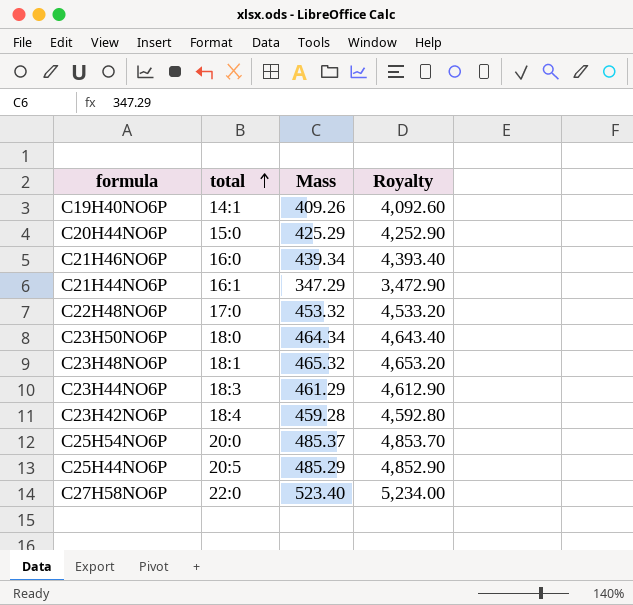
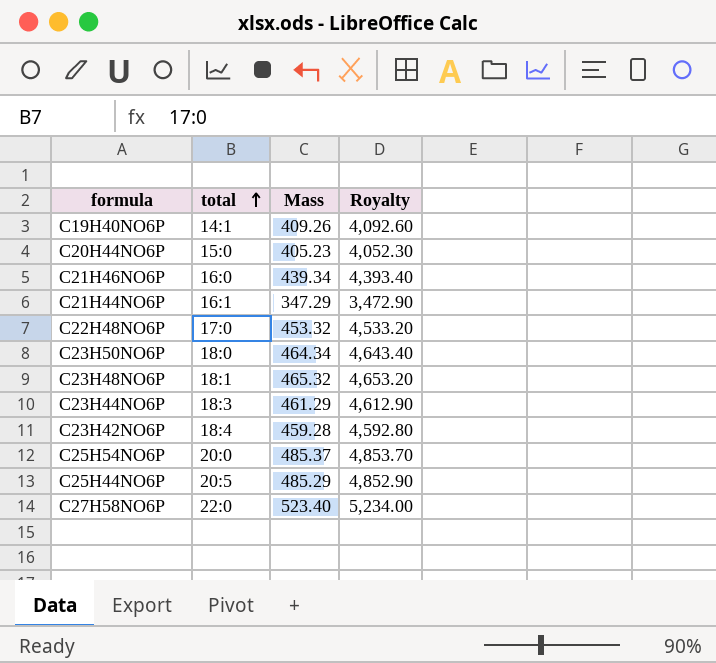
C20H44NO6P | Mass: 425.29 -> 405.23
C20H44NO6P | Royalty: 4,252.90 -> 4,052.30

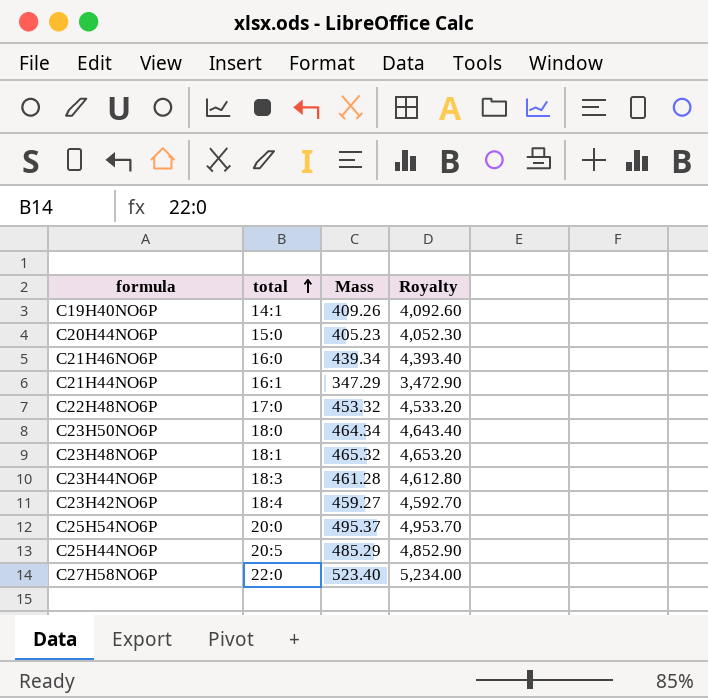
C23H44NO6P | Mass: 461.29 -> 461.28
C23H44NO6P | Royalty: 4,612.90 -> 4,612.80
C23H42NO6P | Mass: 459.28 -> 459.27
C23H42NO6P | Royalty: 4,592.80 -> 4,592.70
C25H54NO6P | Mass: 485.37 -> 495.37
C25H54NO6P | Royalty: 4,853.70 -> 4,953.70

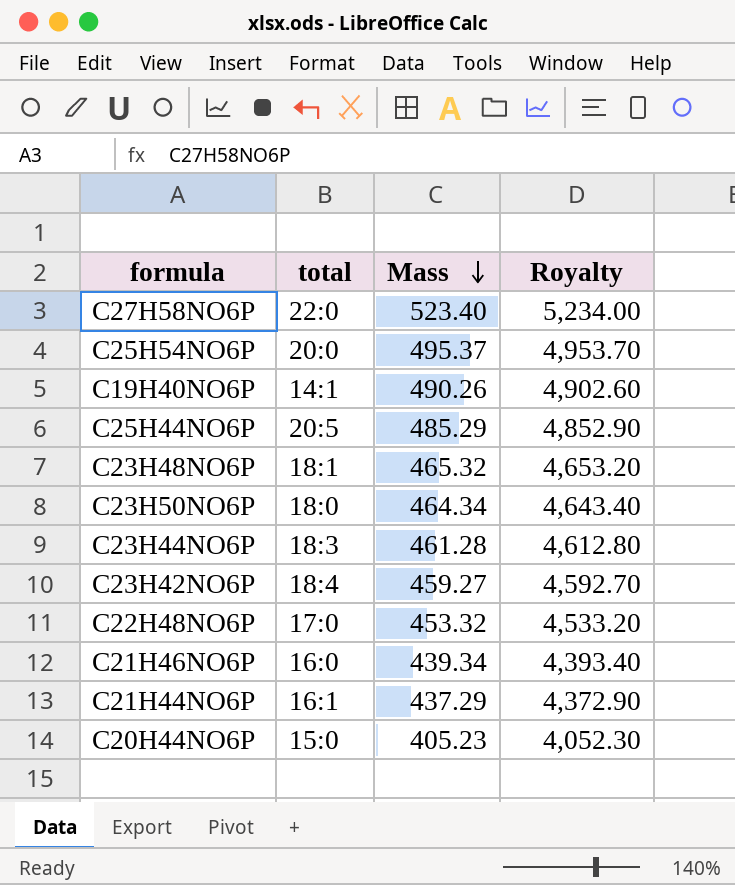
row order: total ascending -> Mass descending
C19H40NO6P | Mass: 409.26 -> 490.26
C19H40NO6P | Royalty: 4,092.60 -> 4,902.60
C21H44NO6P | Mass: 347.29 -> 437.29
C21H44NO6P | Royalty: 3,472.90 -> 4,372.90

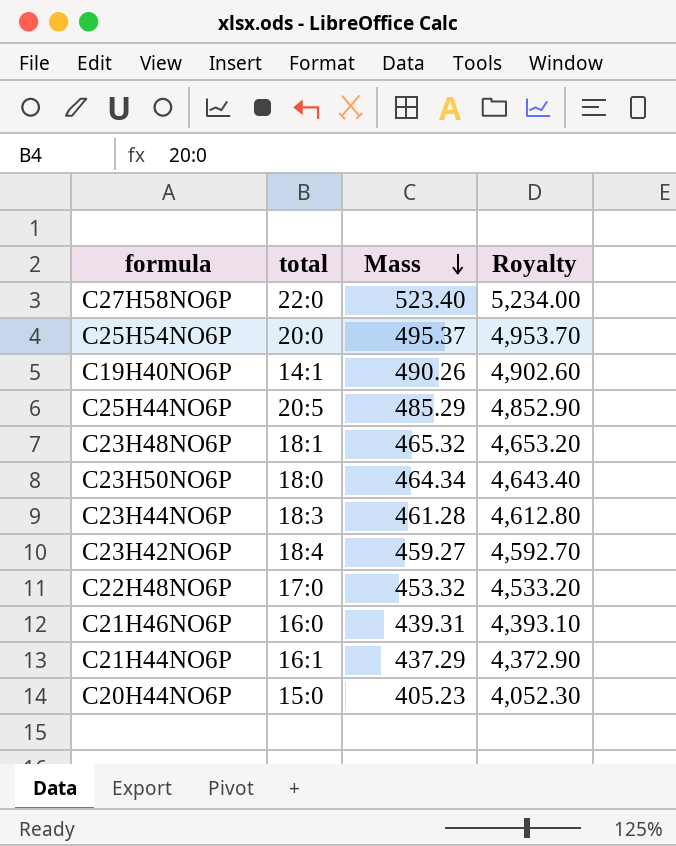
C21H46NO6P | Mass: 439.34 -> 439.31
C21H46NO6P | Royalty: 4,393.40 -> 4,393.10

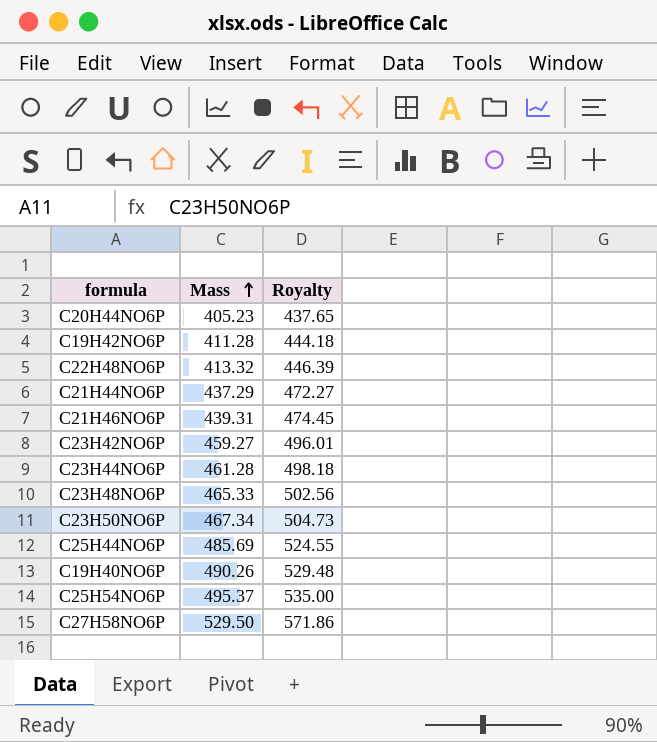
row order: Mass descending -> Mass ascending
column total | position: 2 -> none
column Royalty | formula: [Mass] * 10 -> [Mass] * 1.08
row C19H42NO6P: none -> 411.28 | 444.18
C22H48NO6P | Mass: 453.32 -> 413.32
C23H48NO6P | Mass: 465.32 -> 465.33
C23H50NO6P | Mass: 464.34 -> 467.34
C25H44NO6P | Mass: 485.29 -> 485.69
C27H58NO6P | Mass: 523.40 -> 529.50

